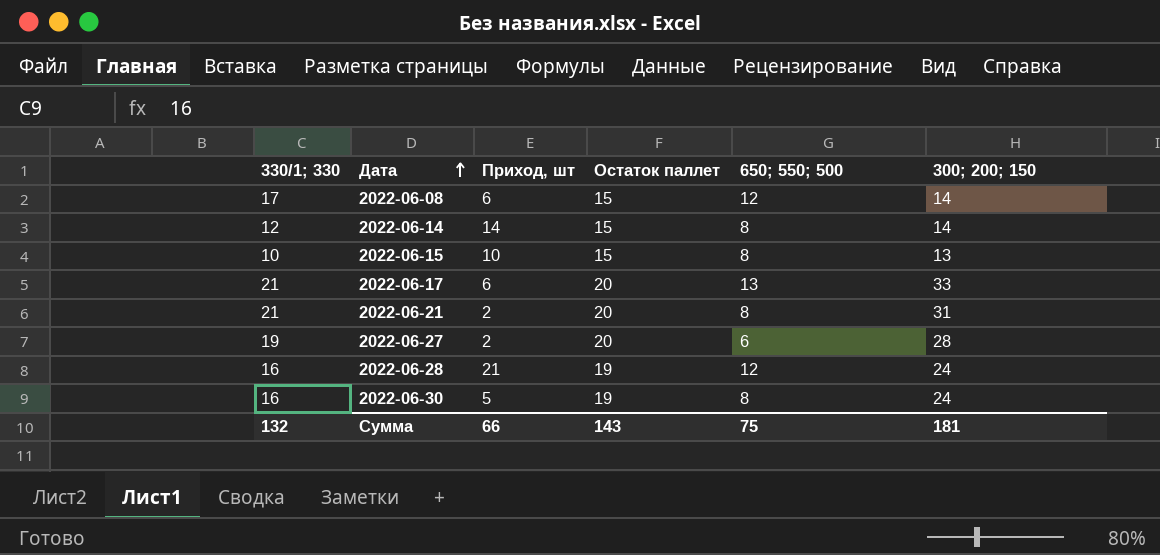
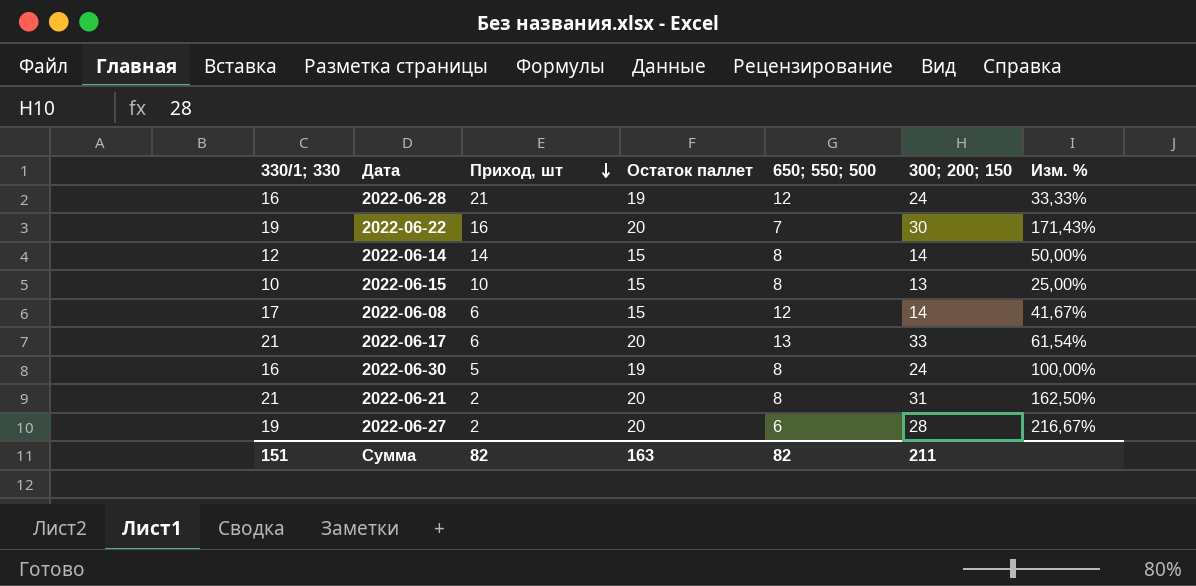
row order: Дата ascending -> Приход, шт descending
column Изм. % | formula: none -> ([330/1; 330] - [650; 550; 500]) / [650; 550; 500]
row 2022-06-22: none -> 19 | 16 | 20 | 7 | 30 | 171,43%
Сумма | 330/1; 330: 132 -> 151
Сумма | Приход, шт: 66 -> 82
Сумма | Остаток паллет: 143 -> 163
Сумма | 650; 550; 500: 75 -> 82
Сумма | 300; 200; 150: 181 -> 211

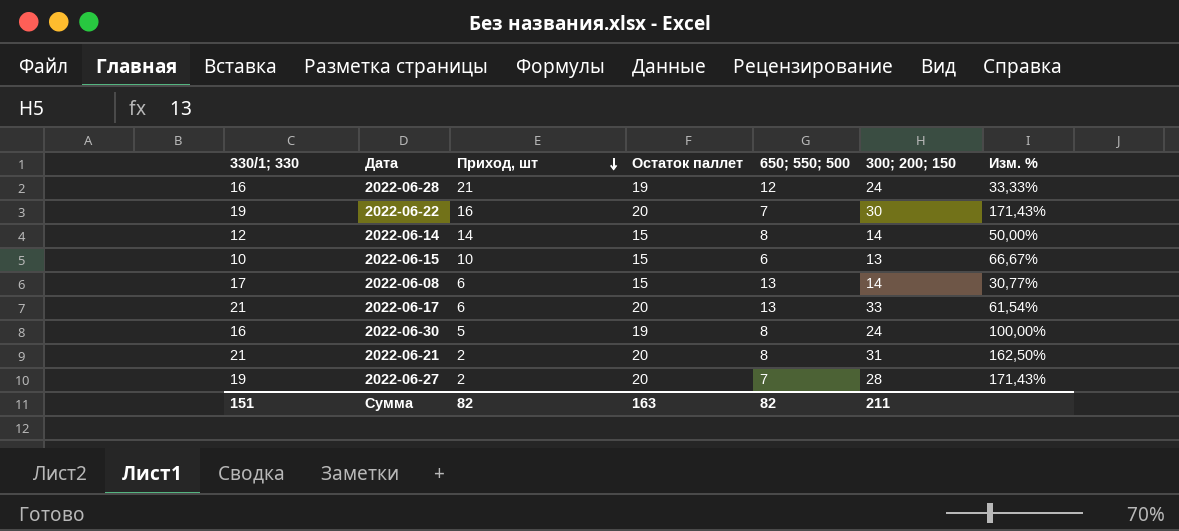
2022-06-15 | 650; 550; 500: 8 -> 6
2022-06-15 | Изм. %: 25,00% -> 66,67%
2022-06-08 | 650; 550; 500: 12 -> 13
2022-06-08 | Изм. %: 41,67% -> 30,77%
2022-06-27 | 650; 550; 500: 6 -> 7
2022-06-27 | Изм. %: 216,67% -> 171,43%

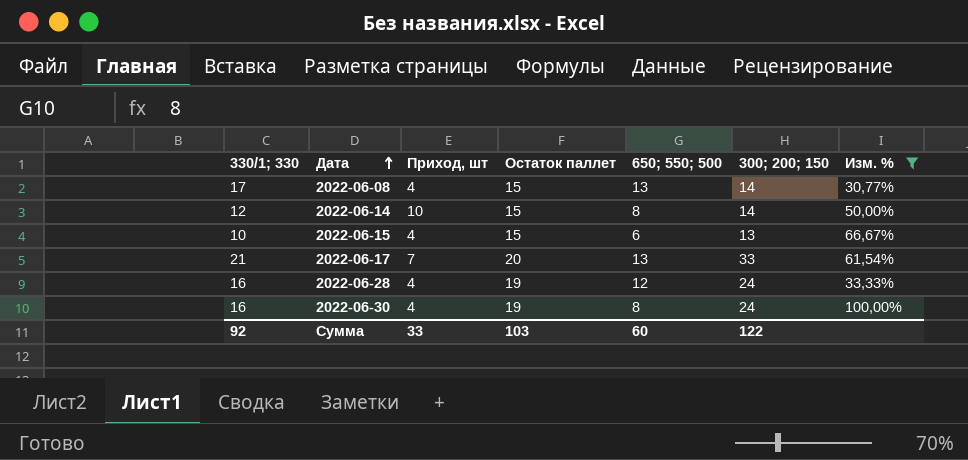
filter: none -> Изм. % <= 100,00%
row order: Приход, шт descending -> Дата ascending
2022-06-08 | Приход, шт: 6 -> 4
2022-06-14 | Приход, шт: 14 -> 10
2022-06-15 | Приход, шт: 10 -> 4
2022-06-17 | Приход, шт: 6 -> 7
2022-06-28 | Приход, шт: 21 -> 4
2022-06-30 | Приход, шт: 5 -> 4
Сумма | 330/1; 330: 151 -> 92
Сумма | Приход, шт: 82 -> 33
Сумма | Остаток паллет: 163 -> 103
Сумма | 650; 550; 500: 82 -> 60
Сумма | 300; 200; 150: 211 -> 122

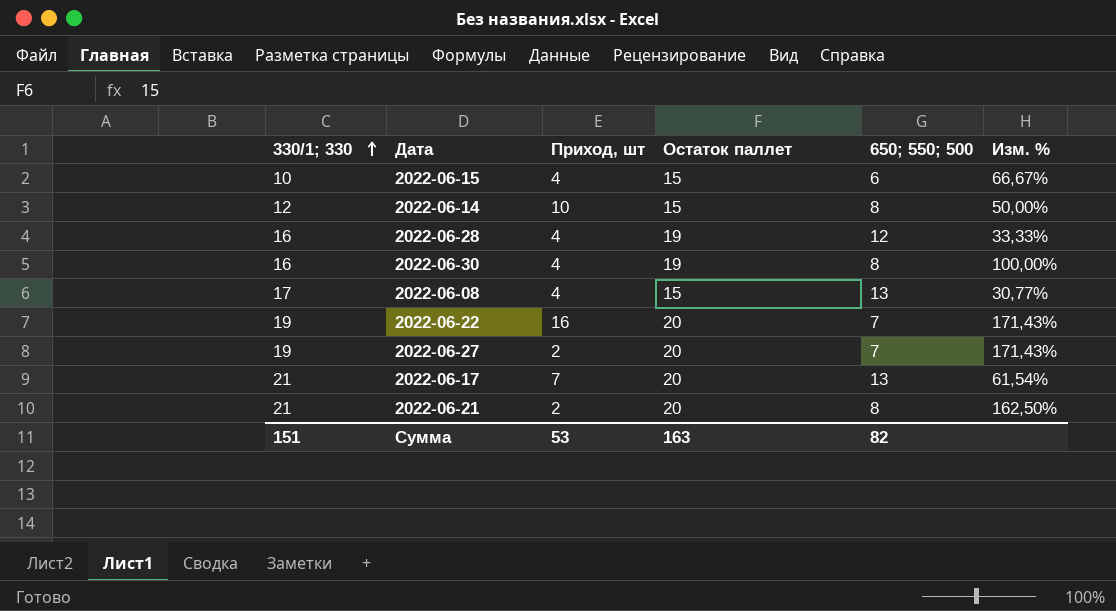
filter: Изм. % <= 100,00% -> none
row order: Дата ascending -> 330/1; 330 ascending
column 300; 200; 150 | position: 6 -> none
Сумма | 330/1; 330: 92 -> 151
Сумма | Приход, шт: 33 -> 53
Сумма | Остаток паллет: 103 -> 163
Сумма | 650; 550; 500: 60 -> 82

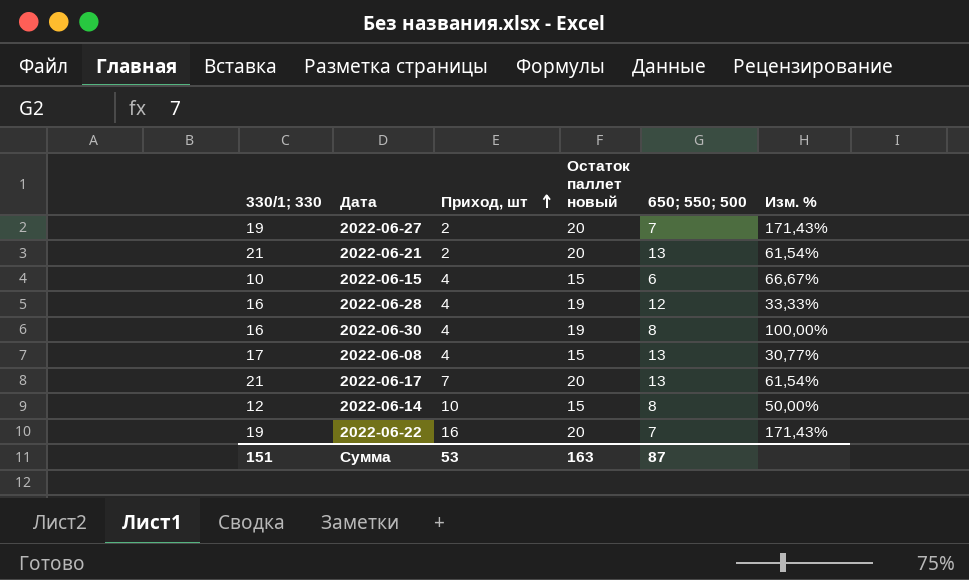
row order: 330/1; 330 ascending -> Приход, шт ascending
column name: Остаток паллет -> Остаток паллет новый
2022-06-21 | 650; 550; 500: 8 -> 13
2022-06-21 | Изм. %: 162,50% -> 61,54%
Сумма | 650; 550; 500: 82 -> 87

